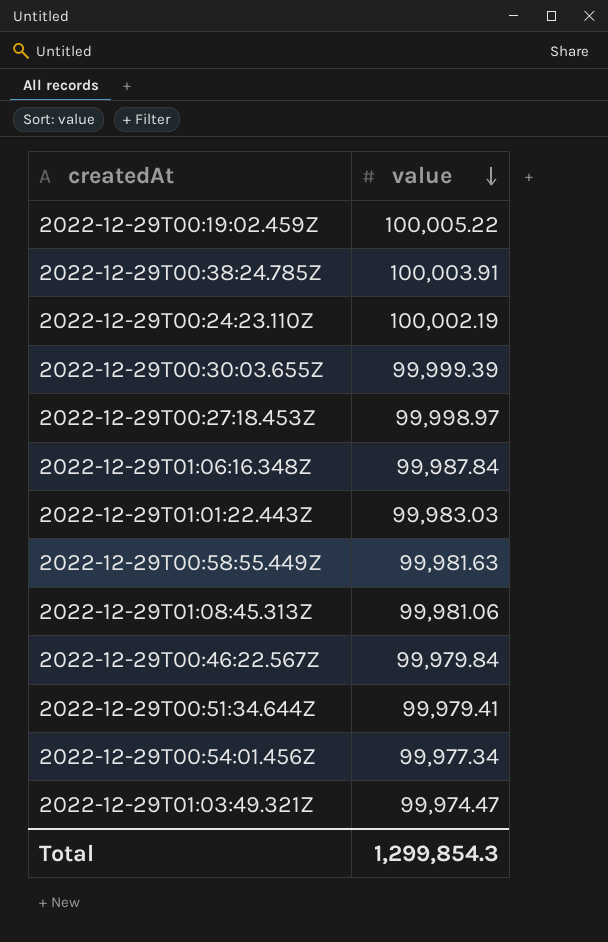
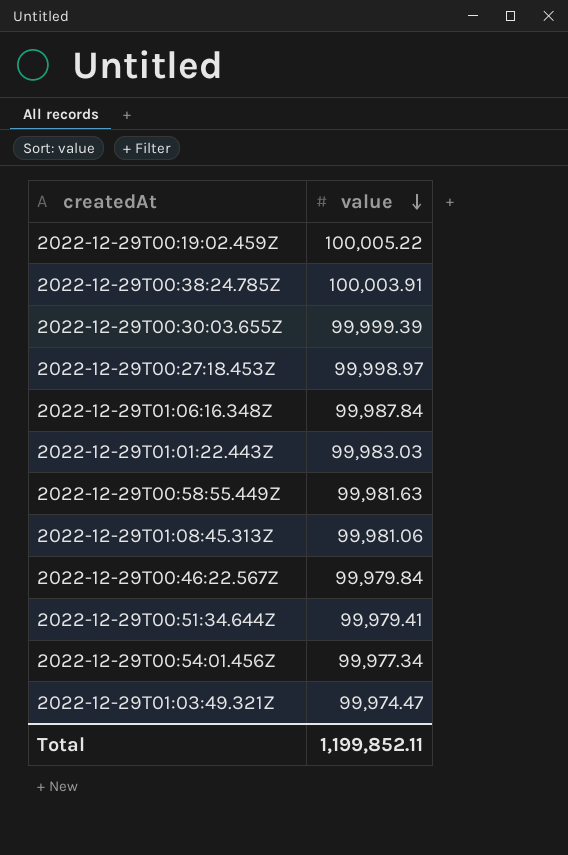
row 2022-12-29T00:24:23.110Z: 100,002.19 -> none
Total | value: 1,299,854.3 -> 1,199,852.11

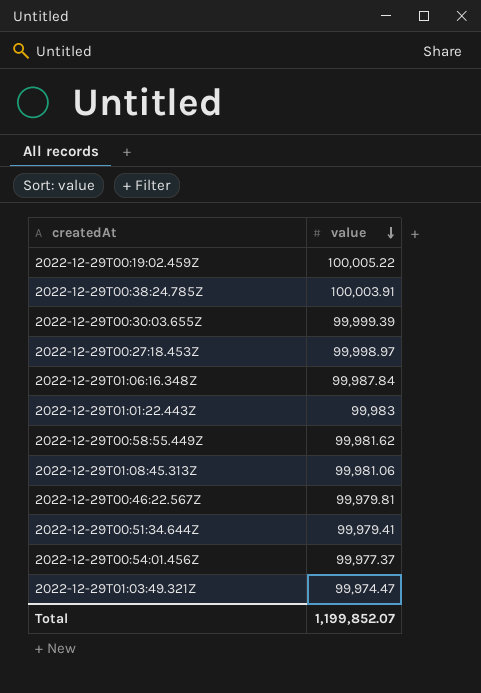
2022-12-29T01:01:22.443Z | value: 99,983.03 -> 99,983
2022-12-29T00:58:55.449Z | value: 99,981.63 -> 99,981.62
2022-12-29T00:46:22.567Z | value: 99,979.84 -> 99,979.81
2022-12-29T00:54:01.456Z | value: 99,977.34 -> 99,977.37
Total | value: 1,199,852.11 -> 1,199,852.07

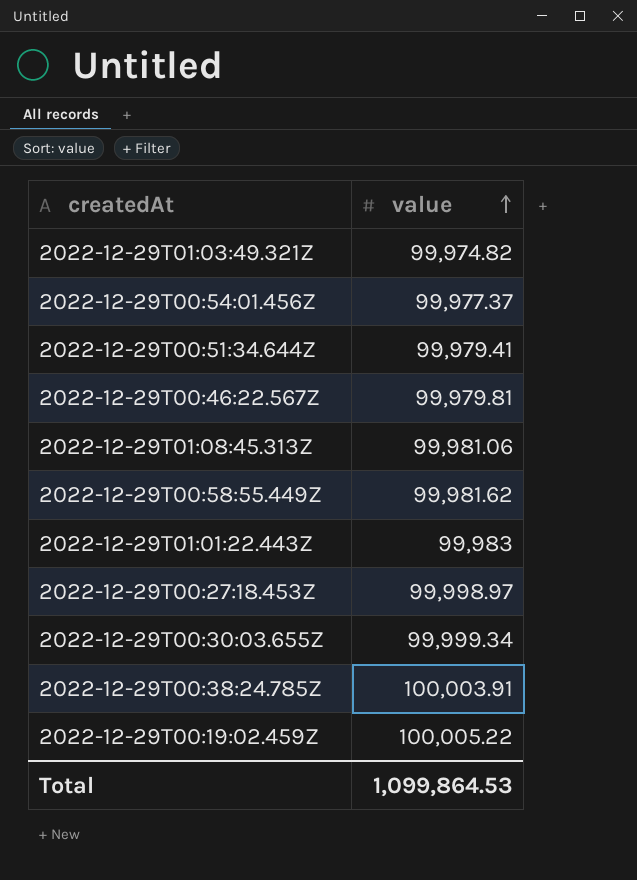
row order: value descending -> value ascending
row 2022-12-29T01:06:16.348Z: 99,987.84 -> none
2022-12-29T01:03:49.321Z | value: 99,974.47 -> 99,974.82
2022-12-29T00:30:03.655Z | value: 99,999.39 -> 99,999.34
Total | value: 1,199,852.07 -> 1,099,864.53

